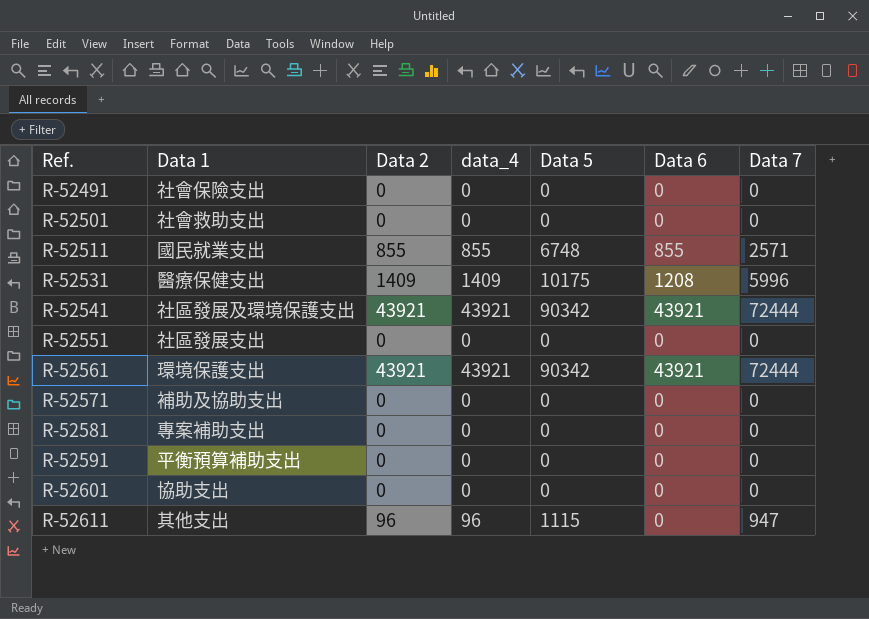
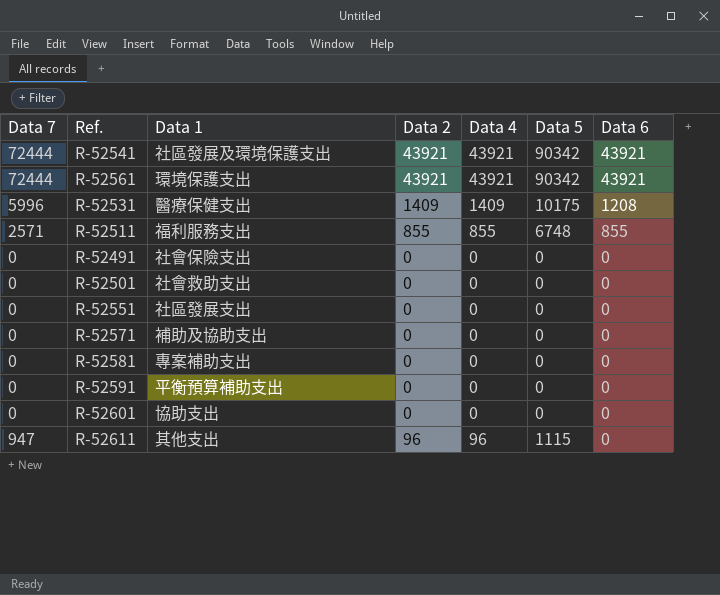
row order: Ref. ascending -> Data 6 descending
column Data 7 | position: 7 -> 1
column name: data_4 -> Data 4
R-52511 | Data 1: 國民就業支出 -> 福利服務支出

